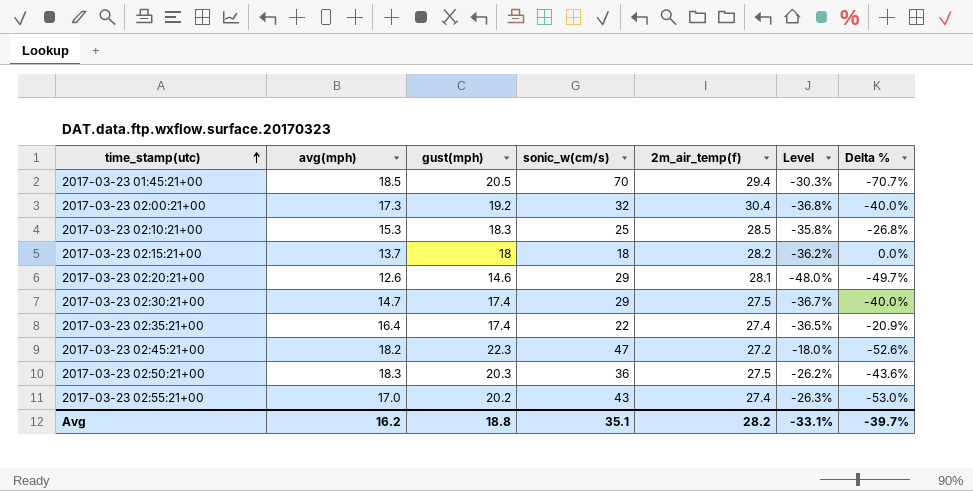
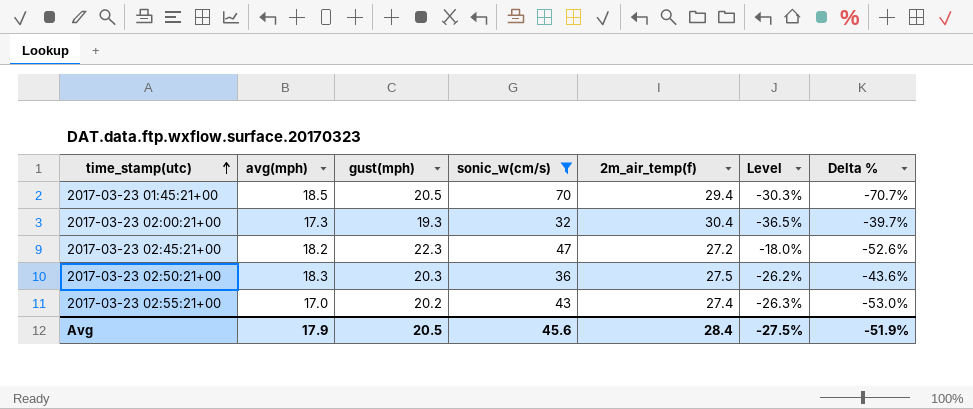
filter: none -> sonic_w(cm/s) >= 32
2017-03-23 02:00:21+00 | gust(mph): 19.2 -> 19.3
2017-03-23 02:00:21+00 | Level: -36.8% -> -36.5%
2017-03-23 02:00:21+00 | Delta %: -40.0% -> -39.7%
Avg | avg(mph): 16.2 -> 17.9
Avg | gust(mph): 18.8 -> 20.5
Avg | sonic_w(cm/s): 35.1 -> 45.6
Avg | 2m_air_temp(f): 28.2 -> 28.4
Avg | Level: -33.1% -> -27.5%
Avg | Delta %: -39.7% -> -51.9%

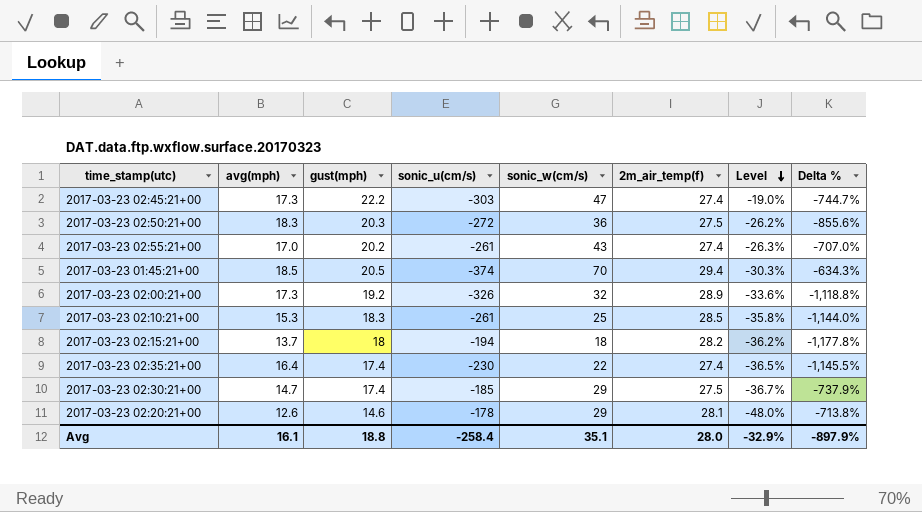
filter: sonic_w(cm/s) >= 32 -> none
row order: time_stamp(utc) ascending -> Level descending
column sonic_u(cm/s) | position: none -> 4
column Delta % | formula: ([gust(mph)] - [sonic_w(cm/s)]) / [sonic_w(cm/s)] -> ([sonic_u(cm/s)] - [sonic_w(cm/s)]) / [sonic_w(cm/s)]
2017-03-23 02:45:21+00 | avg(mph): 18.2 -> 17.3
2017-03-23 02:45:21+00 | gust(mph): 22.3 -> 22.2
2017-03-23 02:45:21+00 | 2m_air_temp(f): 27.2 -> 27.4
2017-03-23 02:45:21+00 | Level: -18.0% -> -19.0%
2017-03-23 02:00:21+00 | gust(mph): 19.3 -> 19.2
2017-03-23 02:00:21+00 | 2m_air_temp(f): 30.4 -> 28.9
2017-03-23 02:00:21+00 | Level: -36.5% -> -33.6%
Avg | avg(mph): 17.9 -> 16.1
Avg | gust(mph): 20.5 -> 18.8
Avg | sonic_w(cm/s): 45.6 -> 35.1
Avg | 2m_air_temp(f): 28.4 -> 28.0
Avg | Level: -27.5% -> -32.9%
Avg | Delta %: -51.9% -> -897.9%

